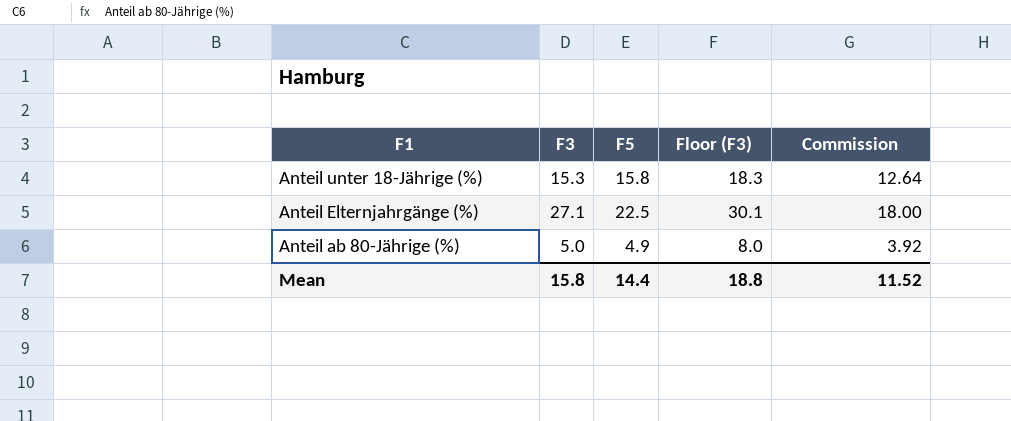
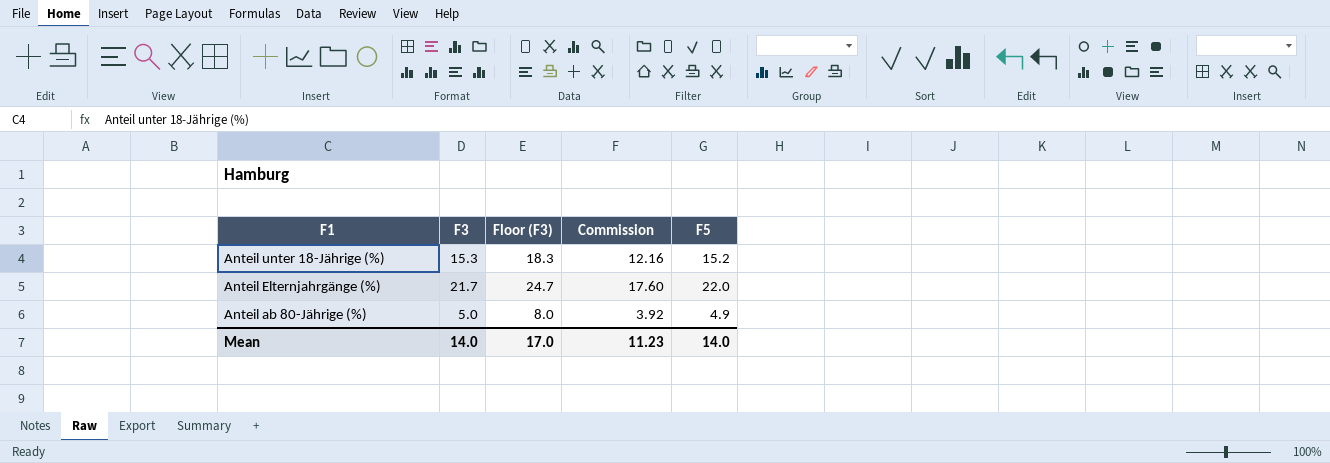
column F5 | position: 3 -> 5
Anteil unter 18-Jährige (%) | Commission: 12.64 -> 12.16
Anteil unter 18-Jährige (%) | F5: 15.8 -> 15.2
Anteil Elternjahrgänge (%) | F3: 27.1 -> 21.7
Anteil Elternjahrgänge (%) | Floor (F3): 30.1 -> 24.7
Anteil Elternjahrgänge (%) | Commission: 18.00 -> 17.60
Anteil Elternjahrgänge (%) | F5: 22.5 -> 22.0
Mean | F3: 15.8 -> 14.0
Mean | Floor (F3): 18.8 -> 17.0
Mean | Commission: 11.52 -> 11.23
Mean | F5: 14.4 -> 14.0

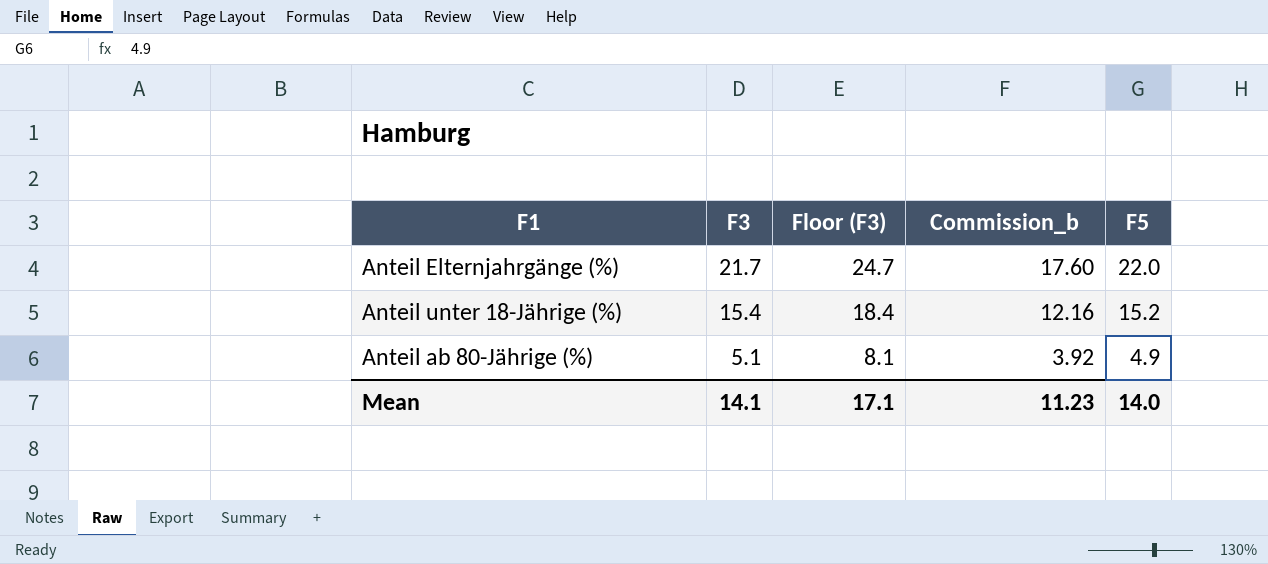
row order: F1 descending -> F3 descending
column name: Commission -> Commission_b
Anteil unter 18-Jährige (%) | F3: 15.3 -> 15.4
Anteil unter 18-Jährige (%) | Floor (F3): 18.3 -> 18.4
Anteil ab 80-Jährige (%) | F3: 5.0 -> 5.1
Anteil ab 80-Jährige (%) | Floor (F3): 8.0 -> 8.1
Mean | F3: 14.0 -> 14.1
Mean | Floor (F3): 17.0 -> 17.1

